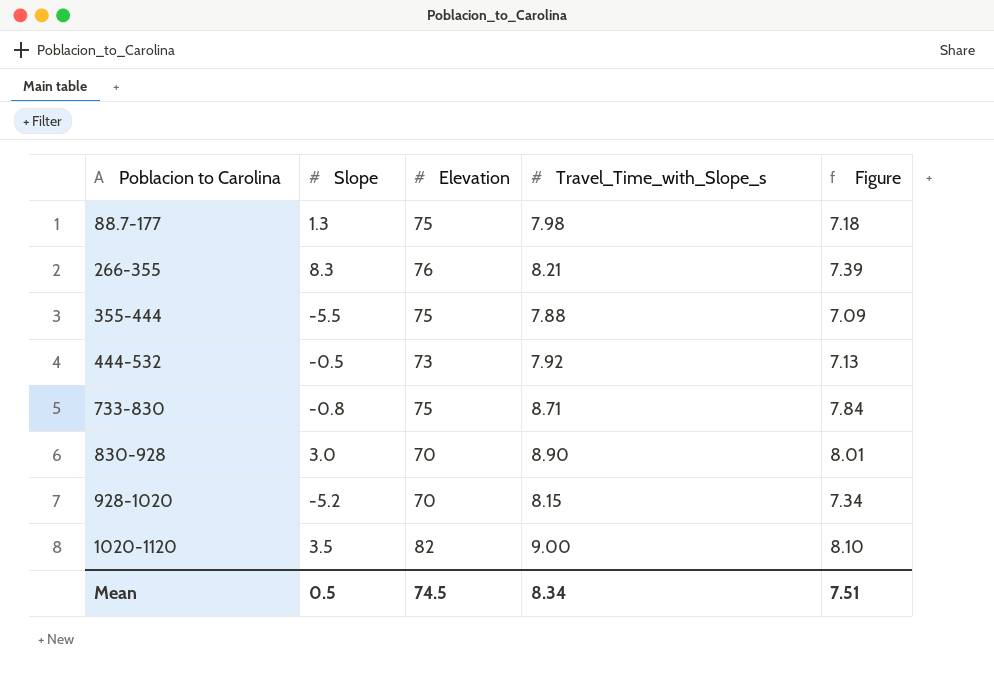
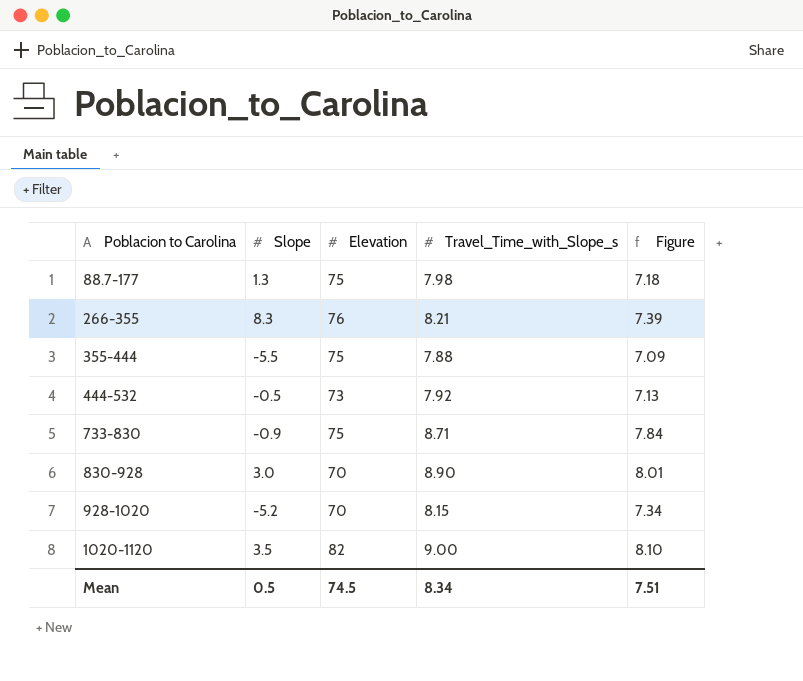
733-830 | Slope: -0.8 -> -0.9

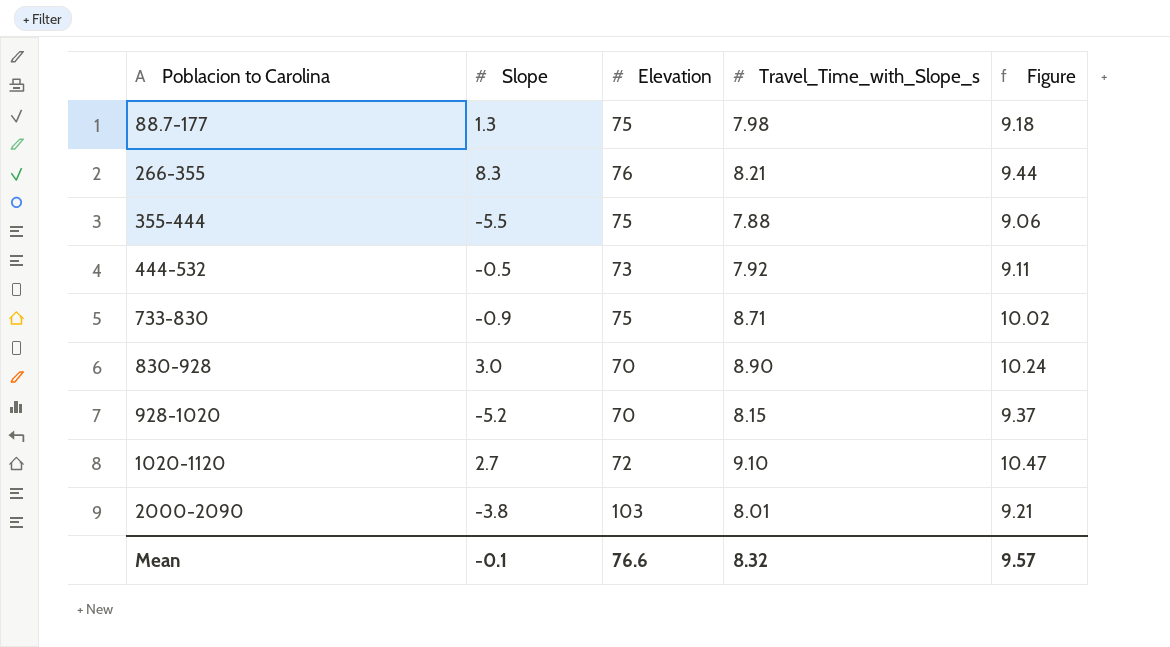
column Figure | formula: [Travel_Time_with_Slope_s] * 0.9 -> [Travel_Time_with_Slope_s] * 1.15
1020-1120 | Slope: 3.5 -> 2.7
1020-1120 | Elevation: 82 -> 72
1020-1120 | Travel_Time_with_Slope_s: 9.00 -> 9.10
row 2000-2090: none -> -3.8 | 103 | 8.01 | 9.21
Mean | Slope: 0.5 -> -0.1
Mean | Elevation: 74.5 -> 76.6
Mean | Travel_Time_with_Slope_s: 8.34 -> 8.32
Mean | Figure: 7.51 -> 9.57

